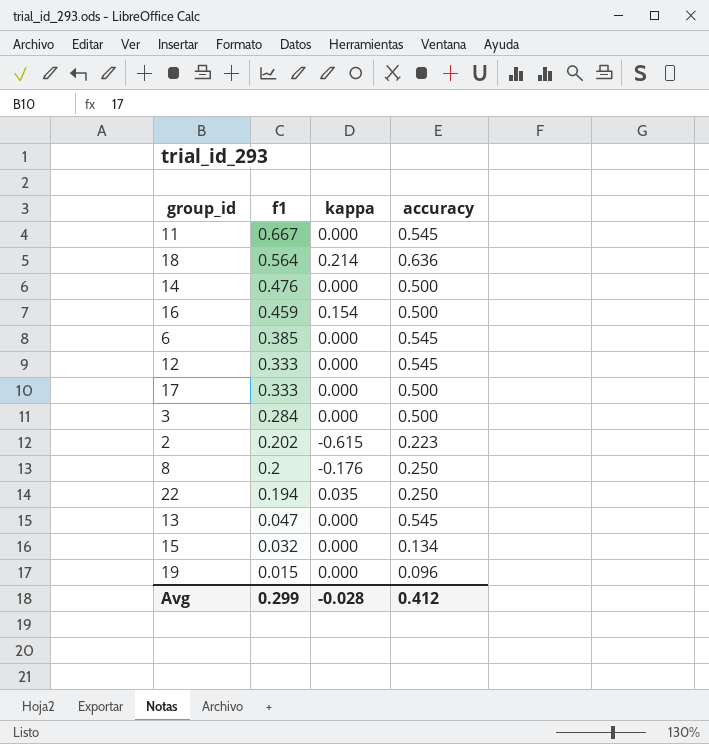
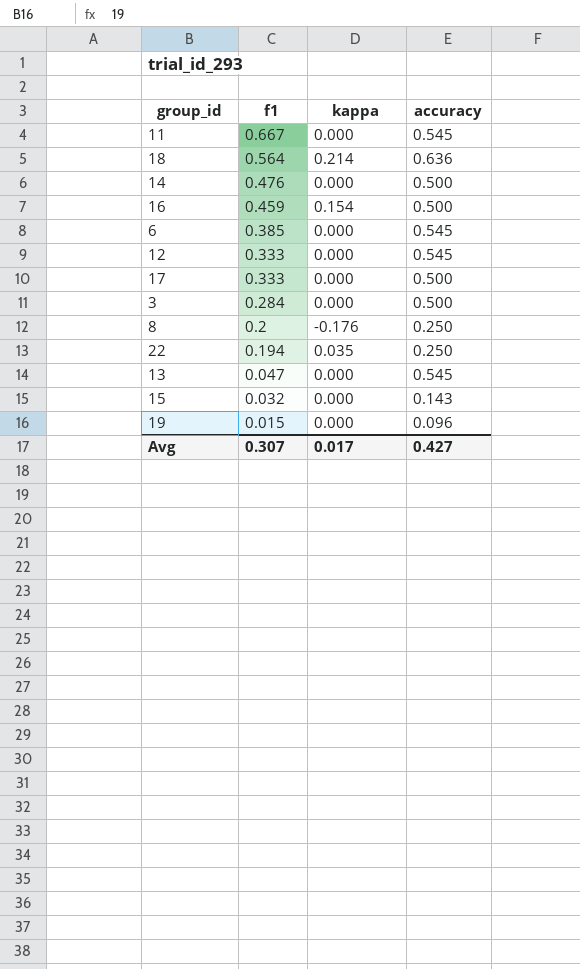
row 2: 0.202 | -0.615 | 0.223 -> none
15 | accuracy: 0.134 -> 0.143
Avg | f1: 0.299 -> 0.307
Avg | kappa: -0.028 -> 0.017
Avg | accuracy: 0.412 -> 0.427

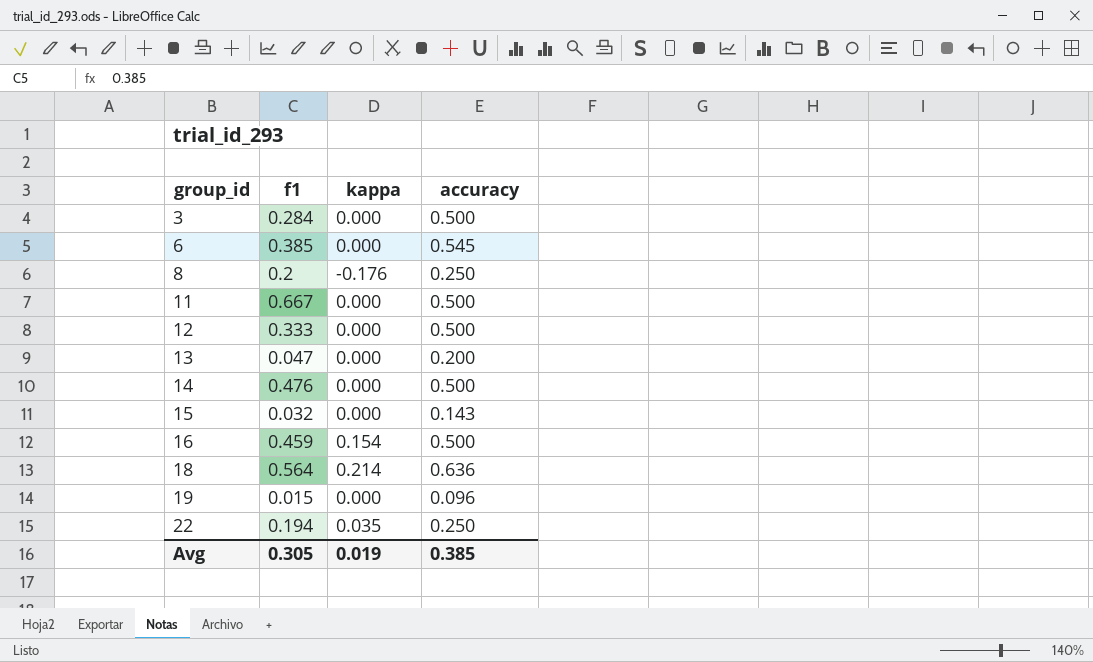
row order: f1 descending -> group_id ascending
row 17: 0.333 | 0.000 | 0.500 -> none
11 | accuracy: 0.545 -> 0.500
12 | accuracy: 0.545 -> 0.500
13 | accuracy: 0.545 -> 0.200
Avg | f1: 0.307 -> 0.305
Avg | kappa: 0.017 -> 0.019
Avg | accuracy: 0.427 -> 0.385

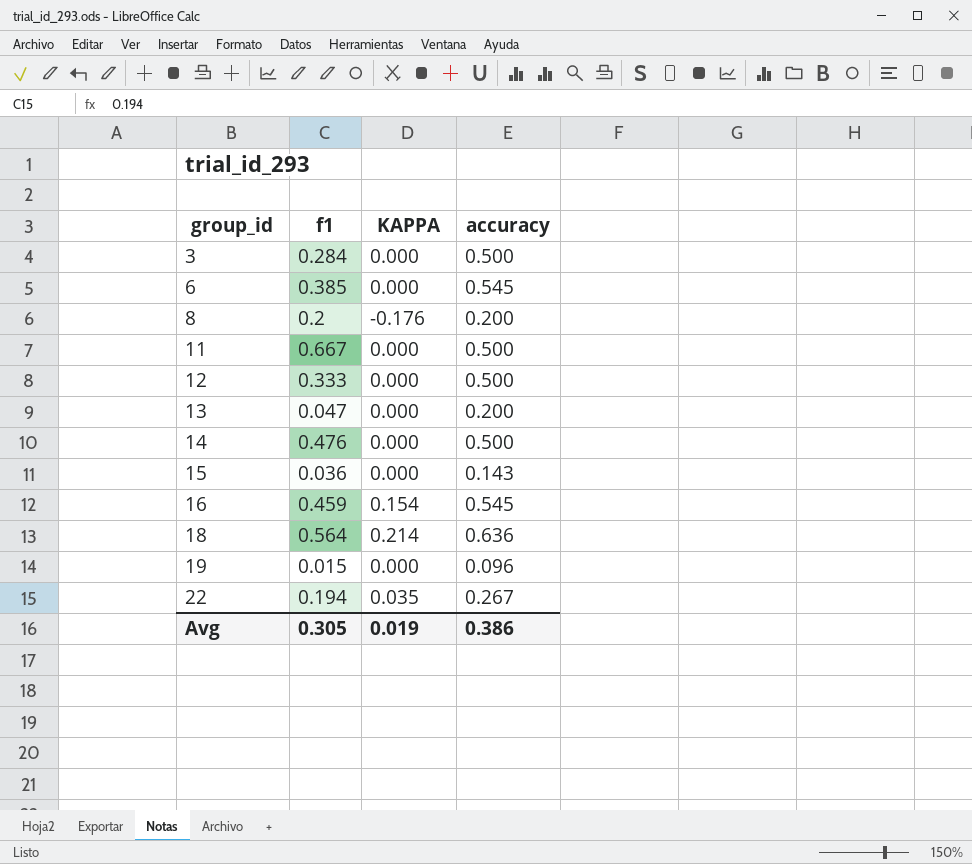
column name: kappa -> KAPPA
8 | accuracy: 0.250 -> 0.200
15 | f1: 0.032 -> 0.036
16 | accuracy: 0.500 -> 0.545
22 | accuracy: 0.250 -> 0.267
Avg | accuracy: 0.385 -> 0.386

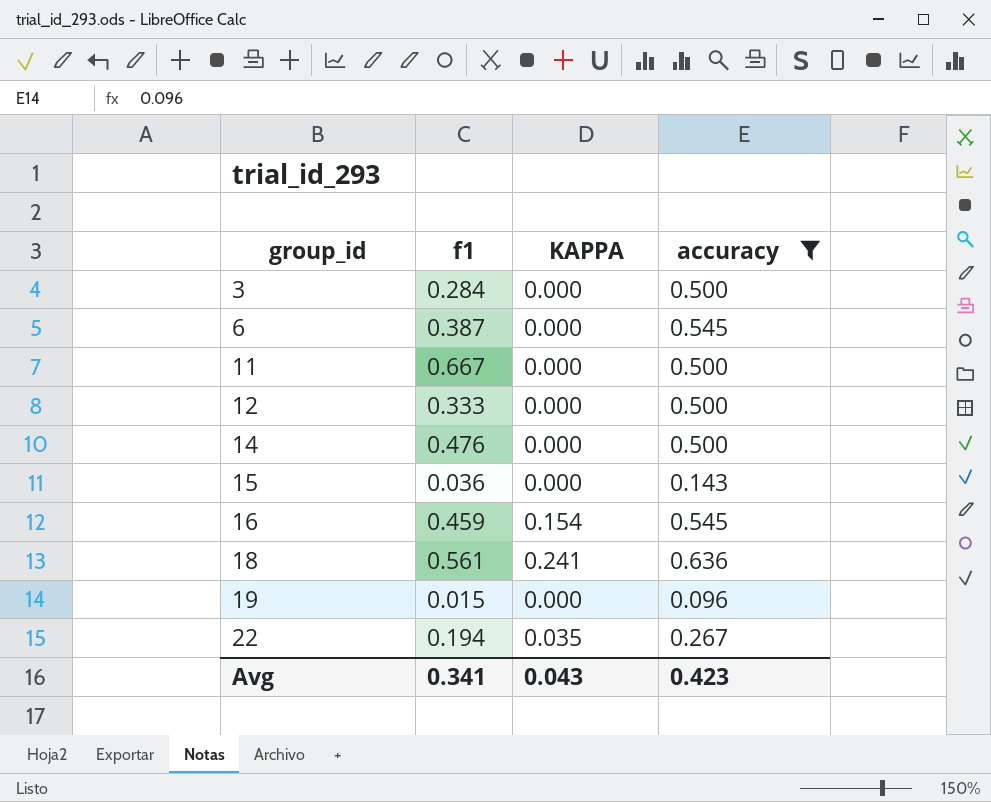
filter: none -> accuracy != 0.200
6 | f1: 0.385 -> 0.387
18 | f1: 0.564 -> 0.561
18 | KAPPA: 0.214 -> 0.241
Avg | f1: 0.305 -> 0.341
Avg | KAPPA: 0.019 -> 0.043
Avg | accuracy: 0.386 -> 0.423

